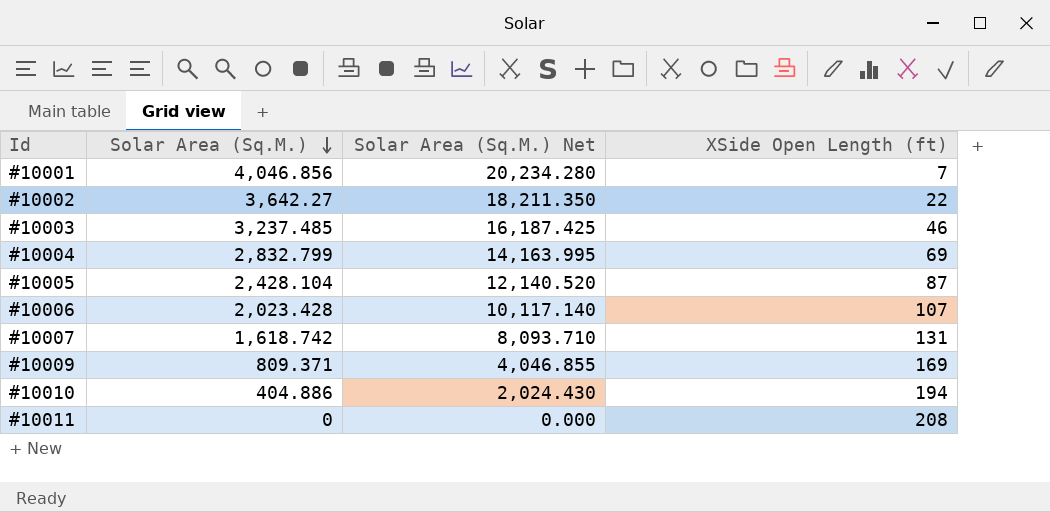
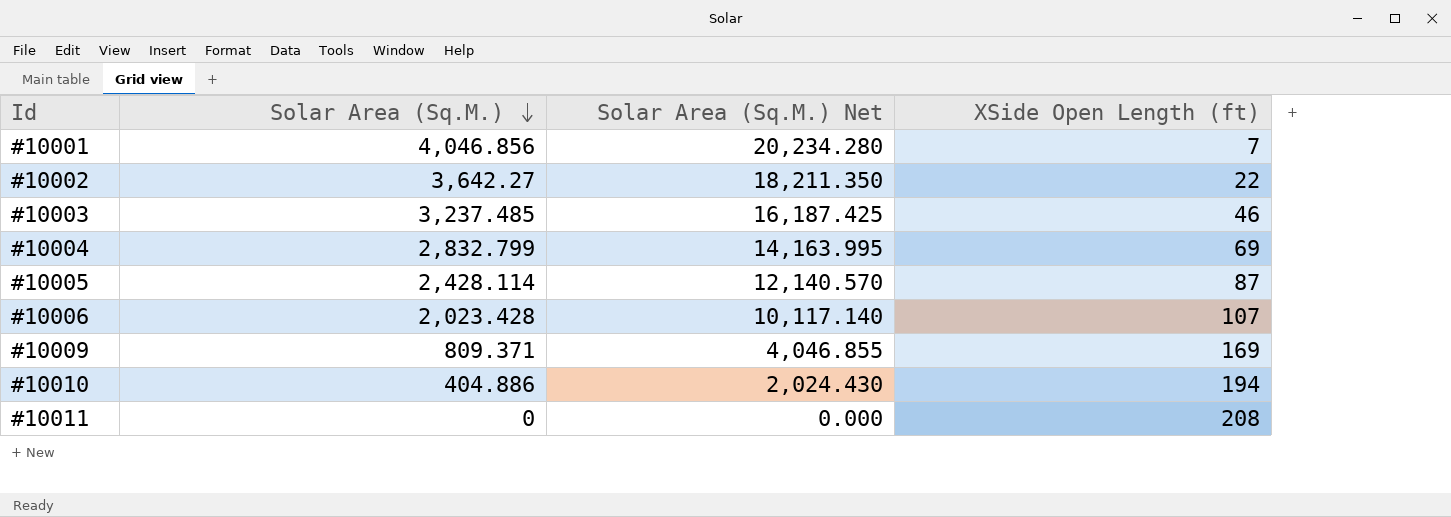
row #10007: 1,618.742 | 8,093.710 | 131 -> none
#10005 | Solar Area (Sq.M.): 2,428.104 -> 2,428.114
#10005 | Solar Area (Sq.M.) Net: 12,140.520 -> 12,140.570

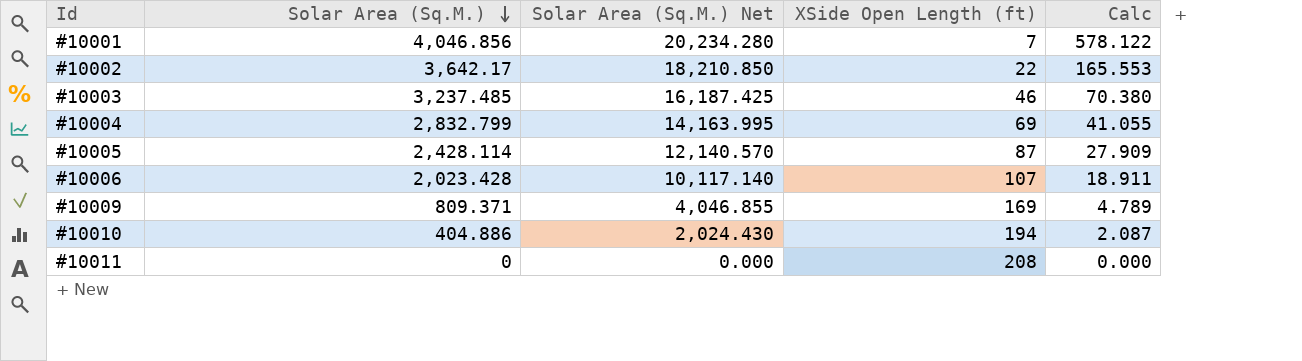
column Calc | formula: none -> [Solar Area (Sq.M.)] / [XSide Open Length (ft)]
#10002 | Solar Area (Sq.M.): 3,642.27 -> 3,642.17
#10002 | Solar Area (Sq.M.) Net: 18,211.350 -> 18,210.850

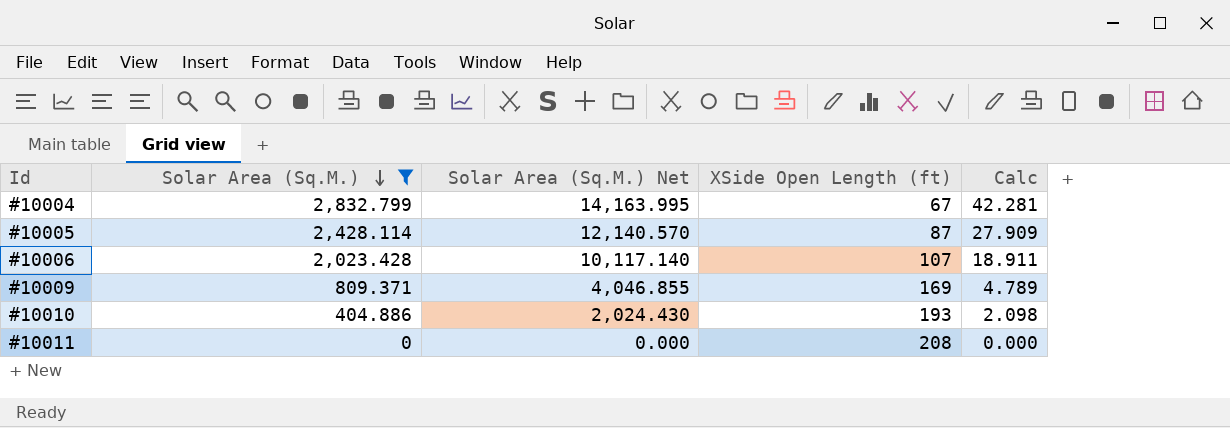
filter: none -> Solar Area (Sq.M.) <= 2,832.799
#10004 | XSide Open Length (ft): 69 -> 67
#10004 | Calc: 41.055 -> 42.281
#10010 | XSide Open Length (ft): 194 -> 193
#10010 | Calc: 2.087 -> 2.098

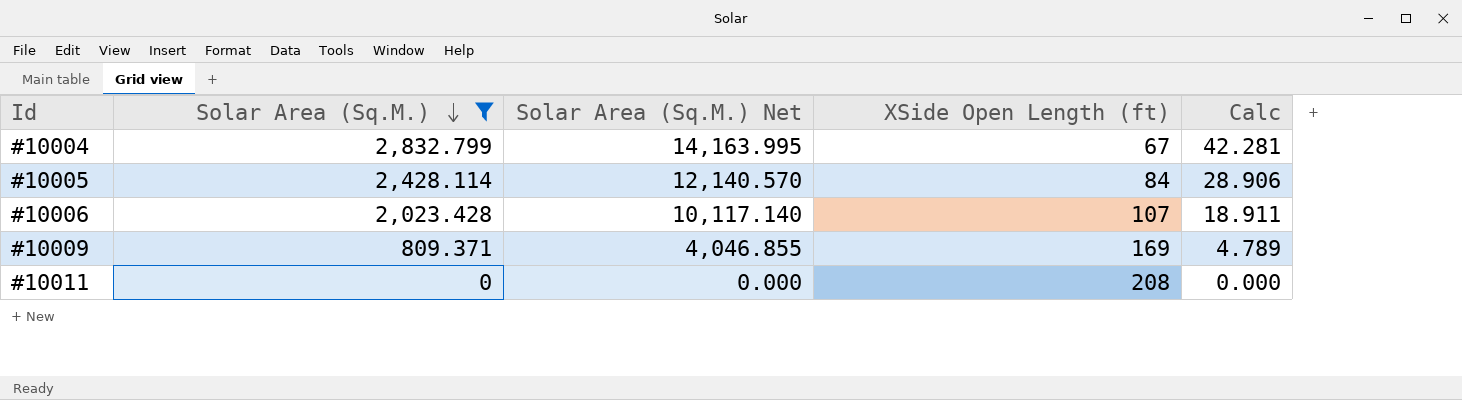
row #10010: 404.886 | 2,024.430 | 193 | 2.098 -> none
#10005 | XSide Open Length (ft): 87 -> 84
#10005 | Calc: 27.909 -> 28.906

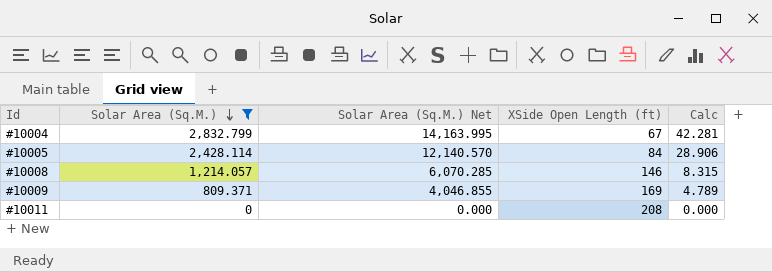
row #10006: 2,023.428 | 10,117.140 | 107 | 18.911 -> none
row #10008: none -> 1,214.057 | 6,070.285 | 146 | 8.315

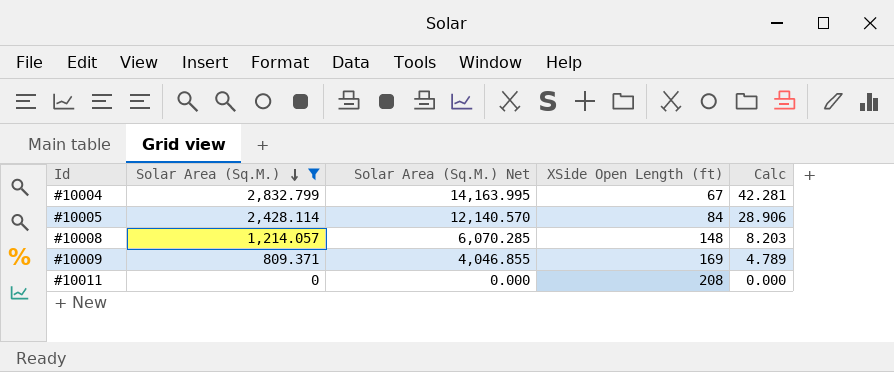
#10008 | XSide Open Length (ft): 146 -> 148
#10008 | Calc: 8.315 -> 8.203

